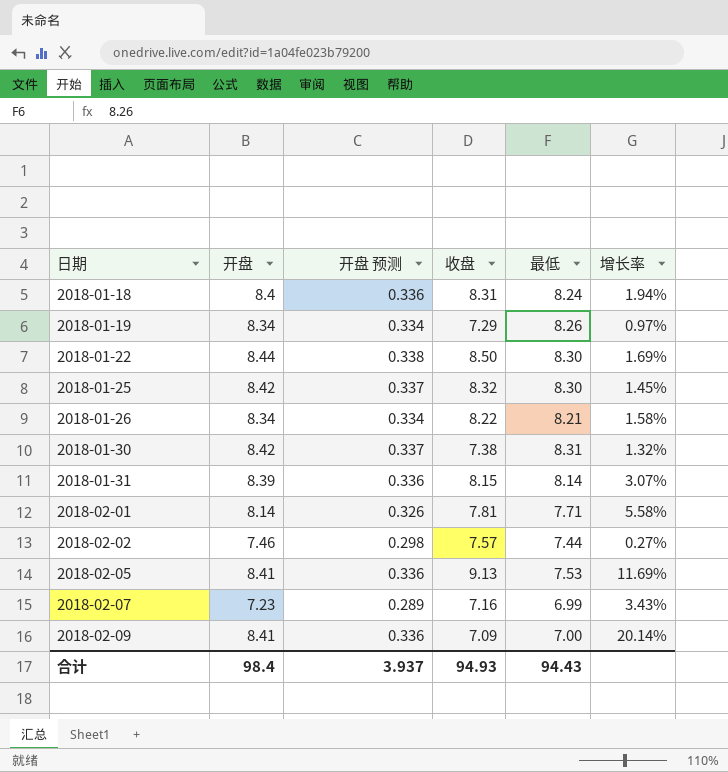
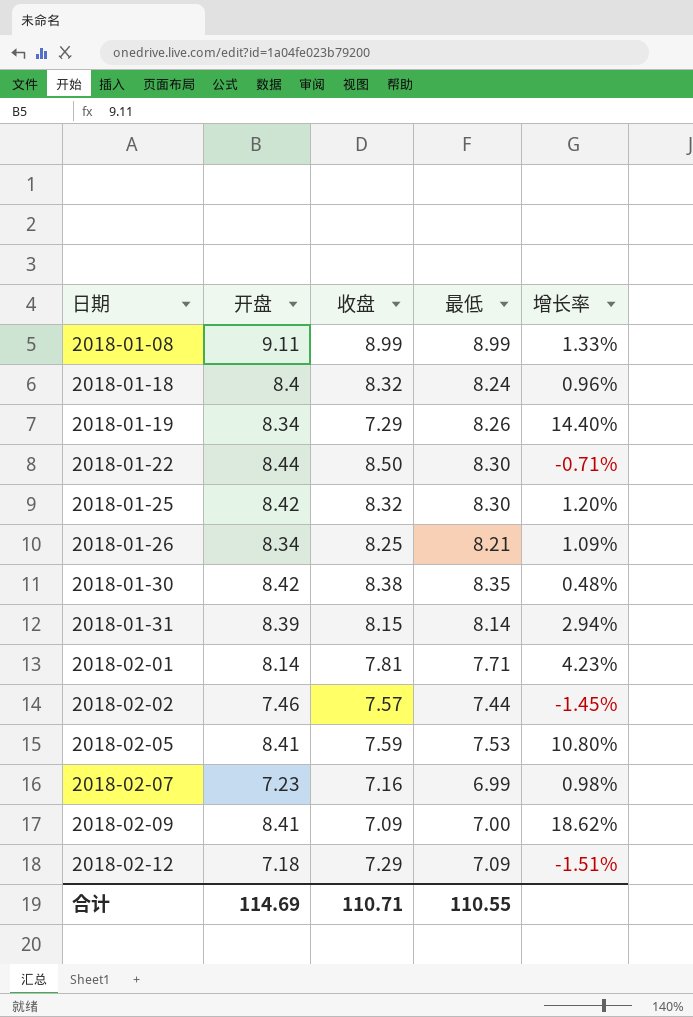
column 开盘 预测 | formula: [开盘] * 0.04 -> none
column 增长率 | formula: ([开盘] - [最低]) / [最低] -> ([开盘] - [收盘]) / [收盘]
row 2018-01-08: none -> 9.11 | 8.99 | 8.99 | 1.33%
2018-01-18 | 收盘: 8.31 -> 8.32
2018-01-26 | 收盘: 8.22 -> 8.25
2018-01-30 | 收盘: 7.38 -> 8.38
2018-01-30 | 最低: 8.31 -> 8.35
2018-02-05 | 收盘: 9.13 -> 7.59
row 2018-02-12: none -> 7.18 | 7.29 | 7.09 | -1.51%
合计 | 开盘: 98.4 -> 114.69
合计 | 收盘: 94.93 -> 110.71
合计 | 最低: 94.43 -> 110.55

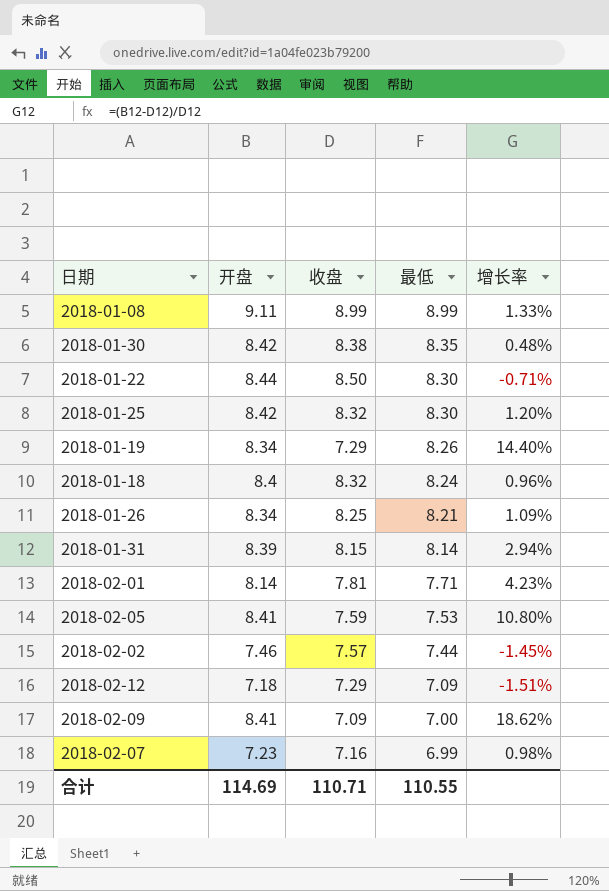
row order: 日期 ascending -> 最低 descending

